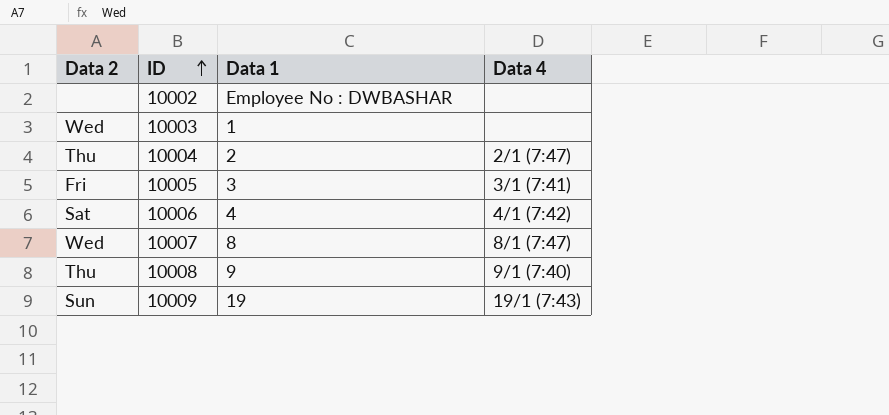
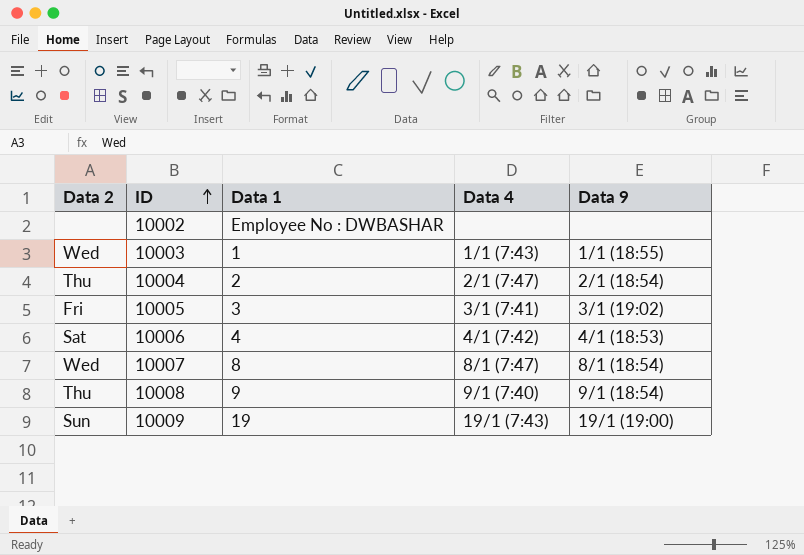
column Data 9 | position: none -> 5
10003 | Data 4: none -> 1/1 (7:43)

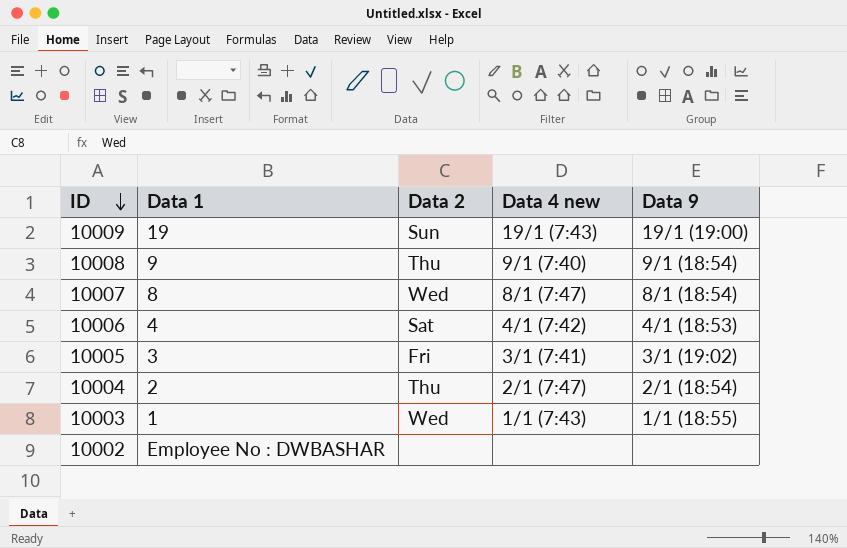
row order: ID ascending -> ID descending
column Data 2 | position: 1 -> 3
column name: Data 4 -> Data 4 new

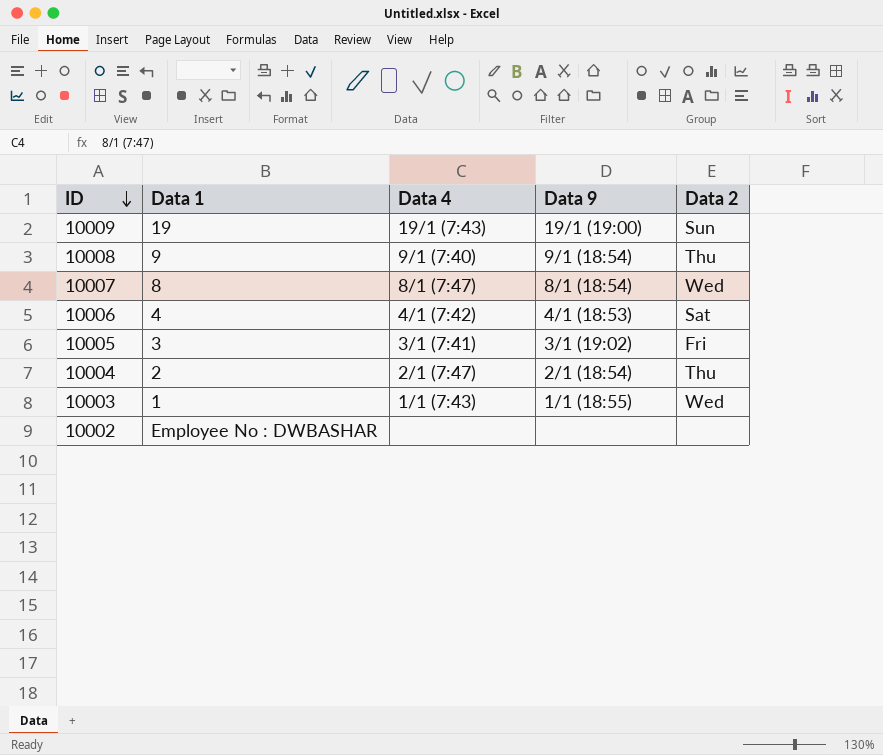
column name: Data 4 new -> Data 4
column Data 2 | position: 3 -> 5

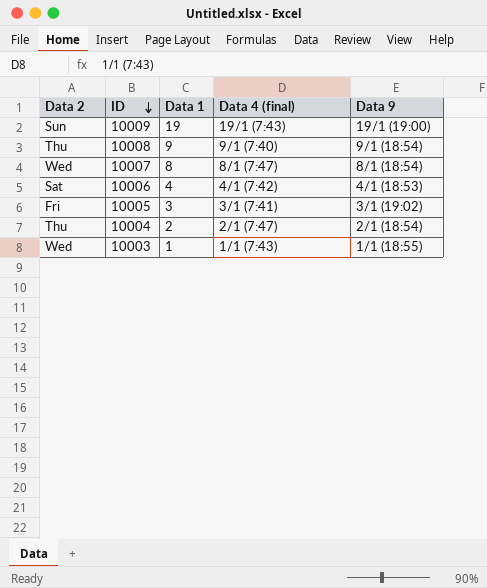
column Data 2 | position: 5 -> 1
column name: Data 4 -> Data 4 (final)
row 10002: Employee No : DWBASHAR | none | none | none -> none

